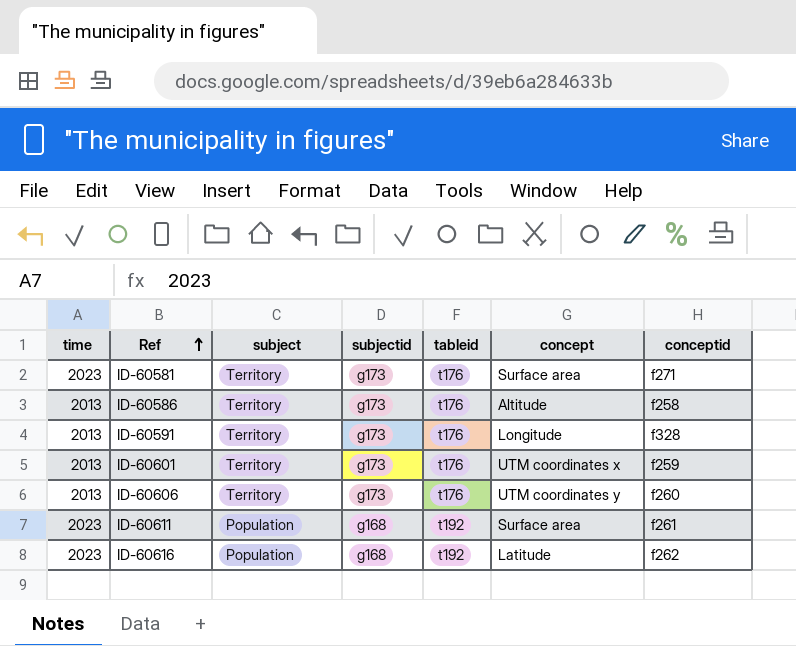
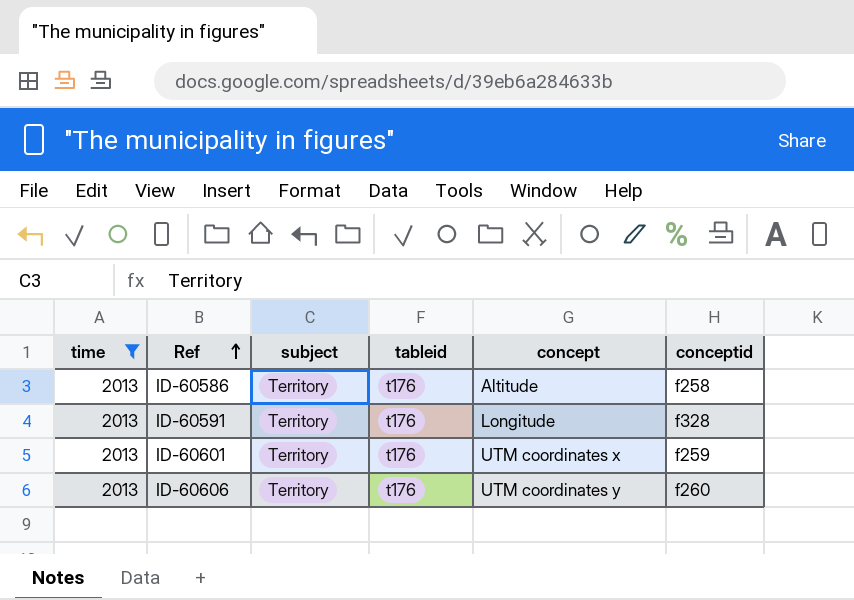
filter: none -> time = 2013
column subjectid | position: 4 -> none

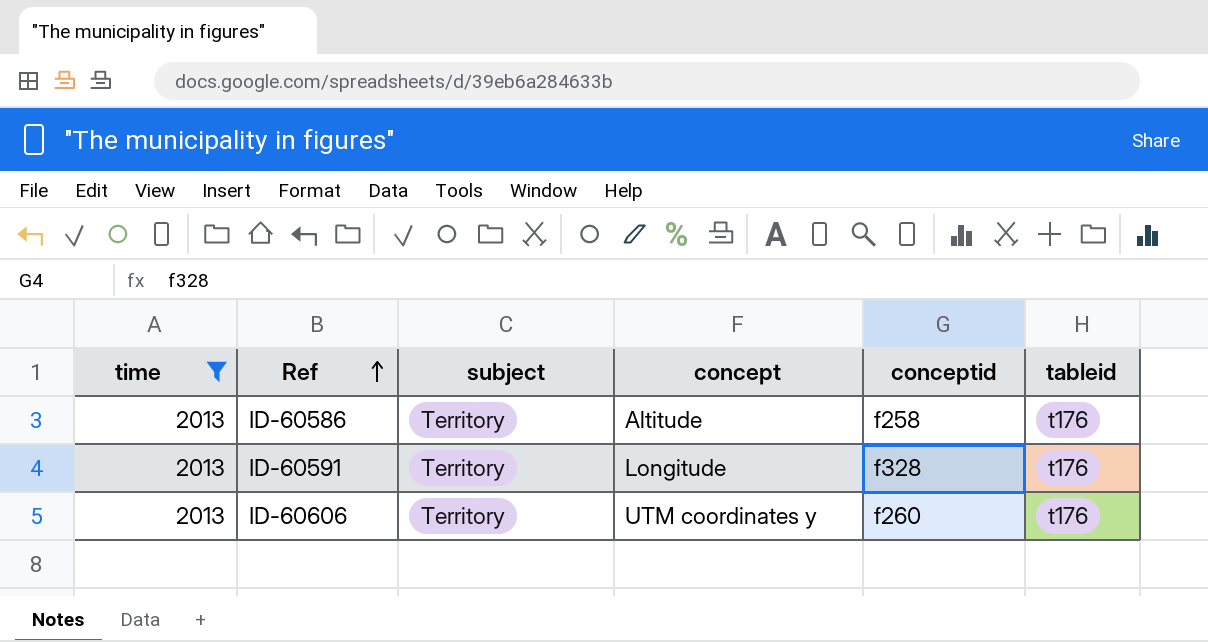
column tableid | position: 4 -> 6
row ID-60601: 2013 | Territory | t176 | UTM coordinates x | f259 -> none

